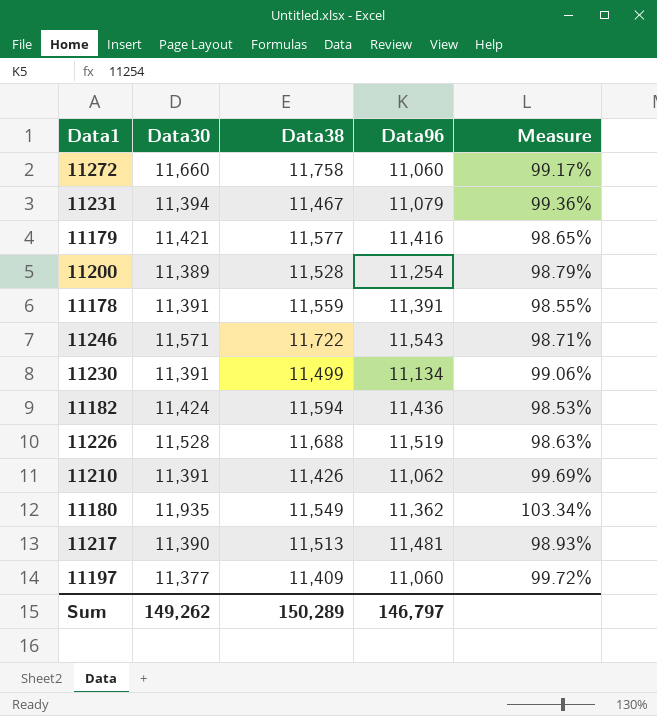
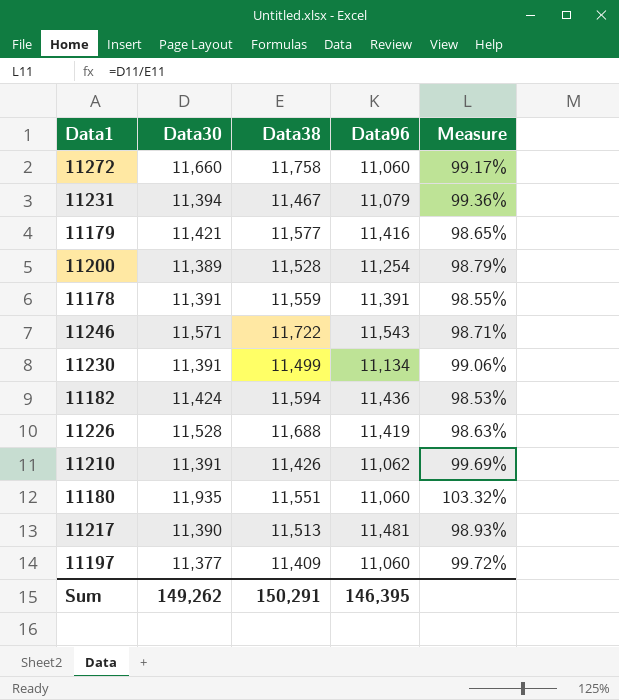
11226 | Data96: 11,519 -> 11,419
11180 | Data38: 11,549 -> 11,551
11180 | Data96: 11,362 -> 11,060
11180 | Measure: 103.34% -> 103.32%
Sum | Data38: 150,289 -> 150,291
Sum | Data96: 146,797 -> 146,395

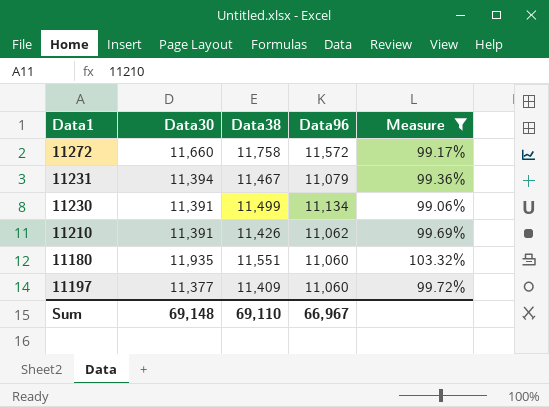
filter: none -> Measure >= 99.06%
11272 | Data96: 11,060 -> 11,572
Sum | Data30: 149,262 -> 69,148
Sum | Data38: 150,291 -> 69,110
Sum | Data96: 146,395 -> 66,967

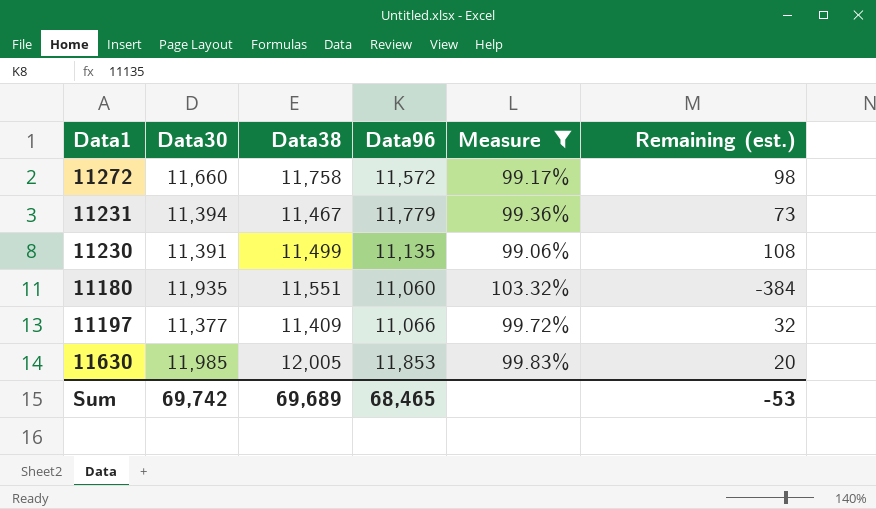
column Remaining (est.) | formula: none -> [Data38] - [Data30]
row 11210: 11,391 | 11,426 | 11,062 | 99.69% -> none
11231 | Data96: 11,079 -> 11,779
11230 | Data96: 11,134 -> 11,135
11197 | Data96: 11,060 -> 11,066
row 11630: none -> 11,985 | 12,005 | 11,853 | 99.83% | 20
Sum | Data30: 69,148 -> 69,742
Sum | Data38: 69,110 -> 69,689
Sum | Data96: 66,967 -> 68,465

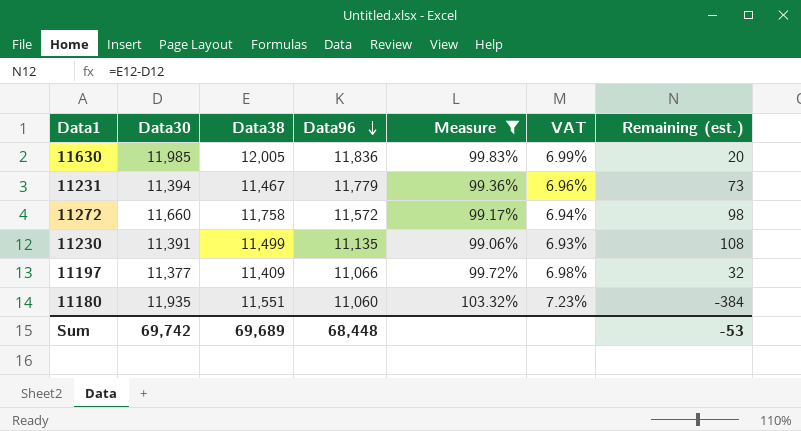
row order: none -> Data96 descending
column VAT | formula: none -> [Measure] * 0.07
11630 | Data96: 11,853 -> 11,836
Sum | Data96: 68,465 -> 68,448

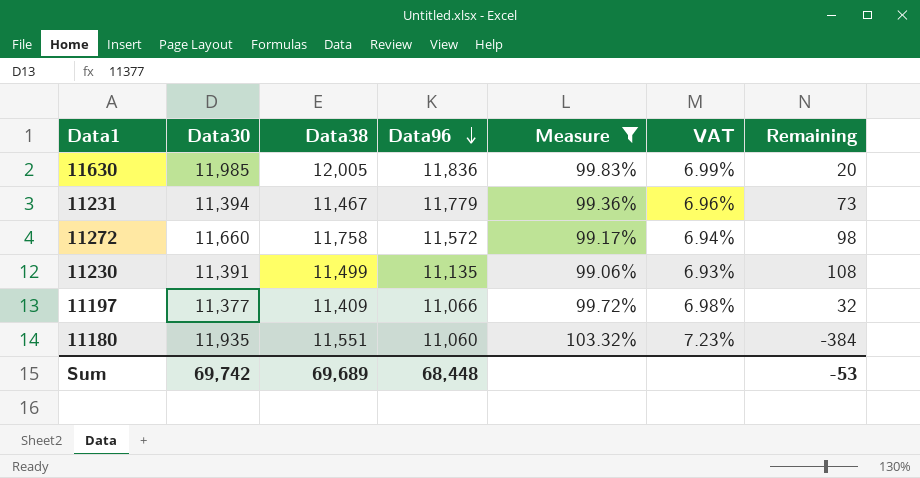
column name: Remaining (est.) -> Remaining

